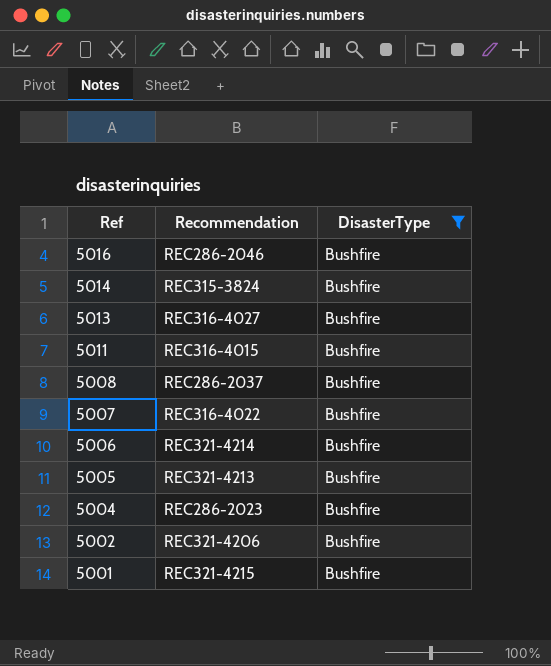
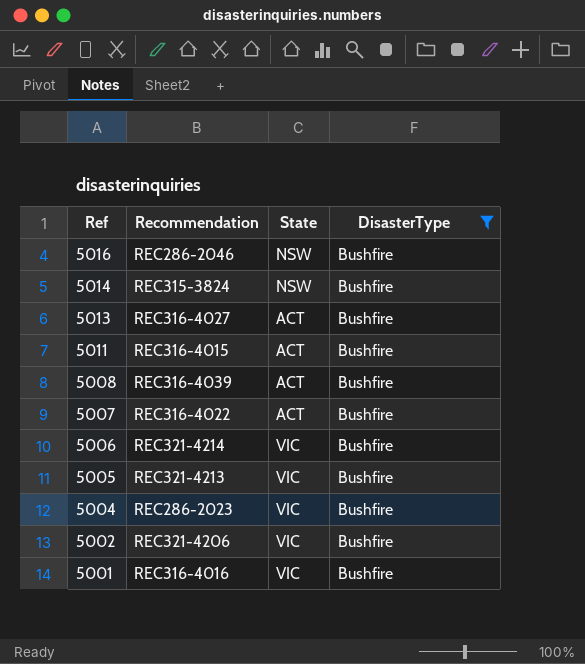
column State | position: none -> 3
5008 | Recommendation: REC286-2037 -> REC316-4039
5001 | Recommendation: REC321-4215 -> REC316-4016

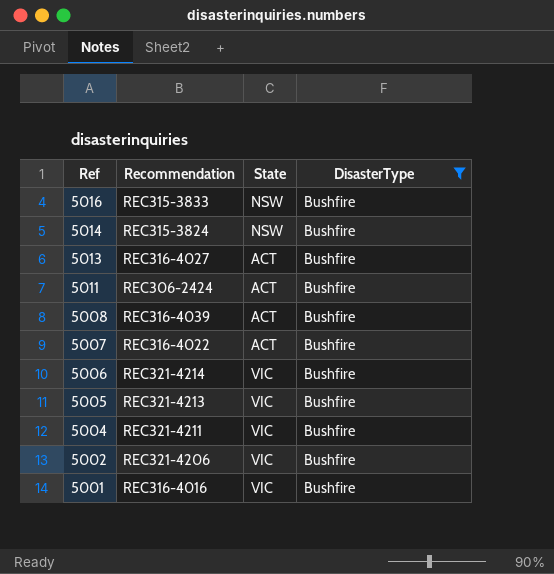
5016 | Recommendation: REC286-2046 -> REC315-3833
5011 | Recommendation: REC316-4015 -> REC306-2424
5004 | Recommendation: REC286-2023 -> REC321-4211

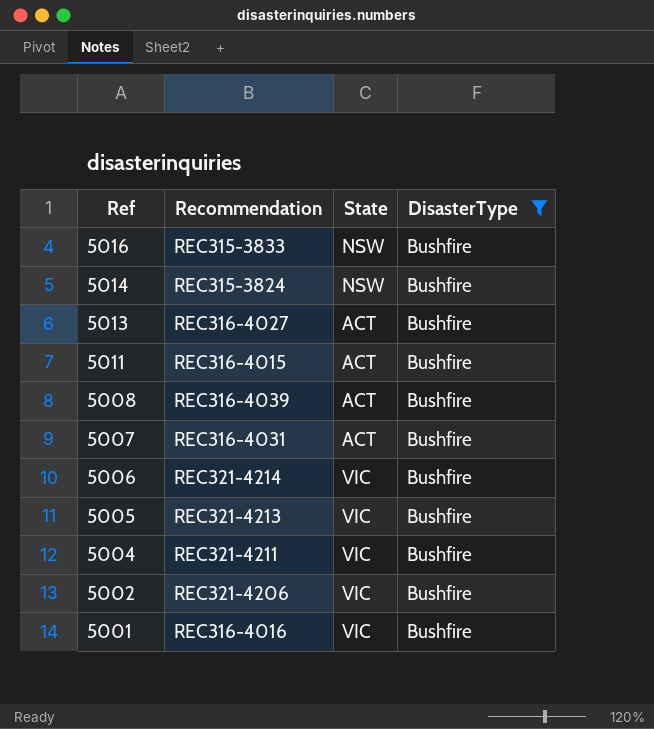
5011 | Recommendation: REC306-2424 -> REC316-4015
5007 | Recommendation: REC316-4022 -> REC316-4031

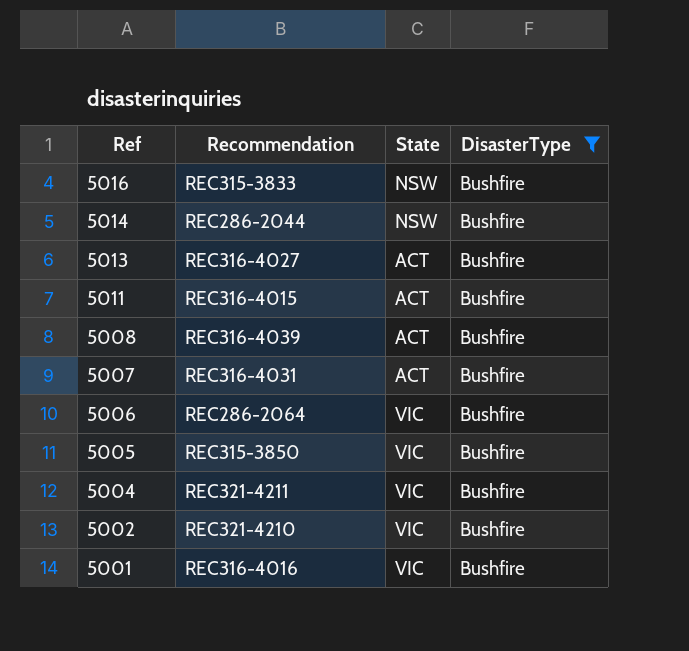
5014 | Recommendation: REC315-3824 -> REC286-2044
5006 | Recommendation: REC321-4214 -> REC286-2064
5005 | Recommendation: REC321-4213 -> REC315-3850
5002 | Recommendation: REC321-4206 -> REC321-4210

